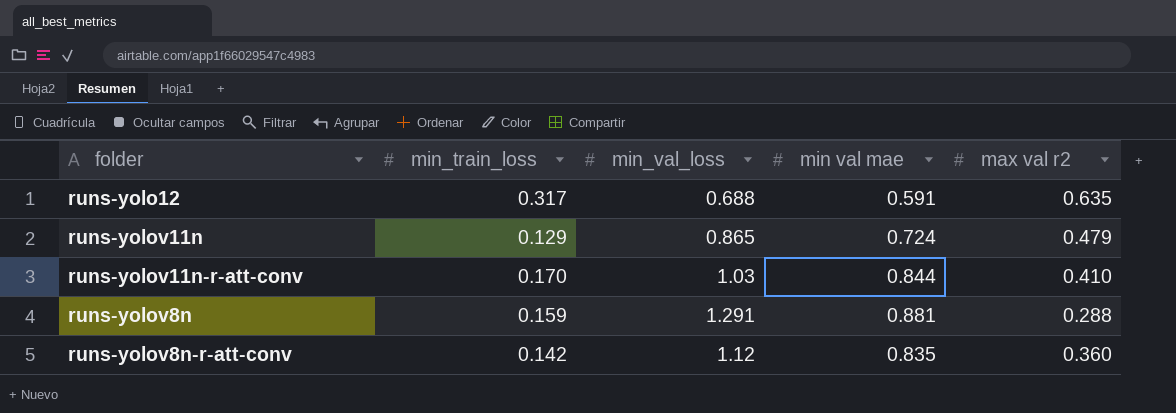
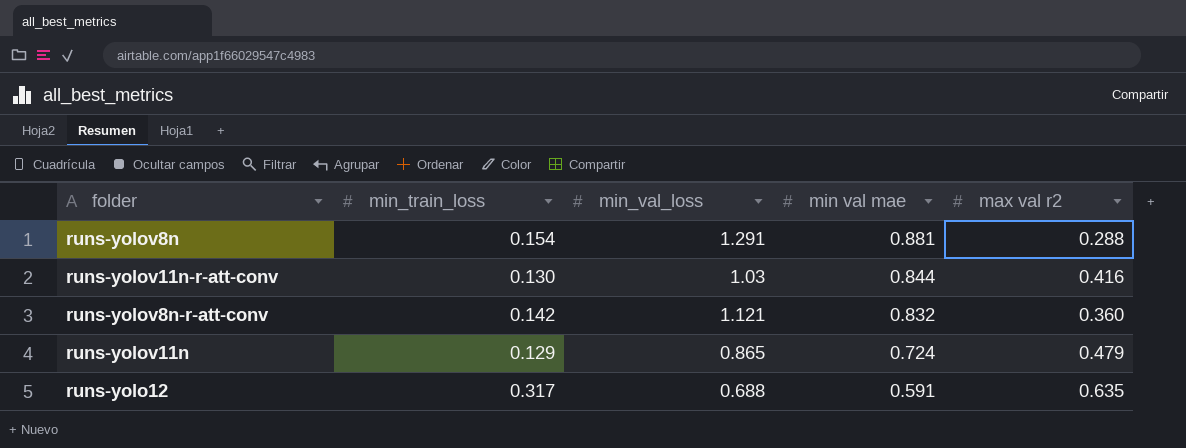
row order: none -> min val mae descending
runs-yolov8n | min_train_loss: 0.159 -> 0.154
runs-yolov11n-r-att-conv | min_train_loss: 0.170 -> 0.130
runs-yolov11n-r-att-conv | max val r2: 0.410 -> 0.416
runs-yolov8n-r-att-conv | min_val_loss: 1.12 -> 1.121
runs-yolov8n-r-att-conv | min val mae: 0.835 -> 0.832

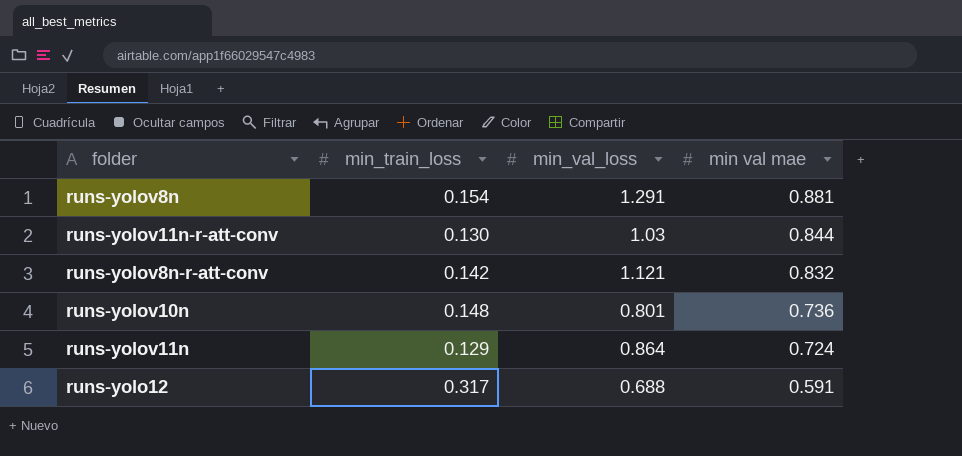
column max val r2 | position: 5 -> none
row runs-yolov10n: none -> 0.148 | 0.801 | 0.736
runs-yolov11n | min_val_loss: 0.865 -> 0.864

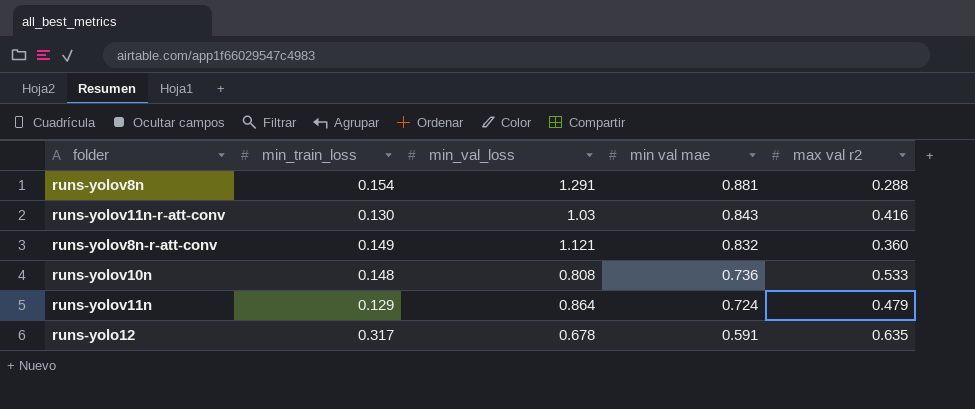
column max val r2 | position: none -> 5
runs-yolov11n-r-att-conv | min val mae: 0.844 -> 0.843
runs-yolov8n-r-att-conv | min_train_loss: 0.142 -> 0.149
runs-yolov10n | min_val_loss: 0.801 -> 0.808
runs-yolo12 | min_val_loss: 0.688 -> 0.678

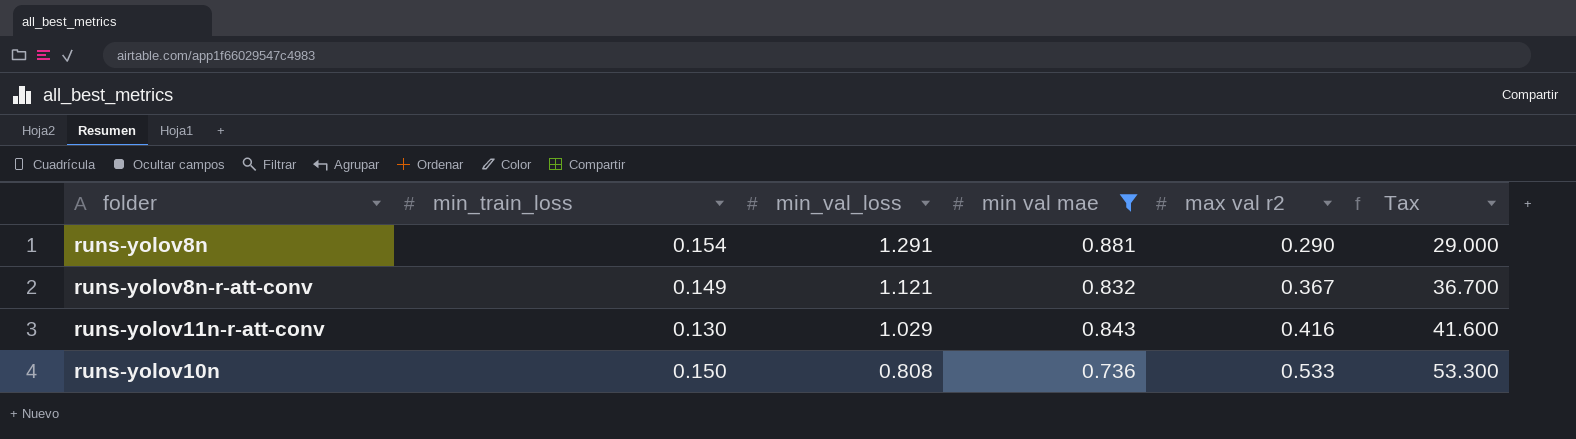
filter: none -> min val mae >= 0.736
row order: min val mae descending -> min_val_loss descending
column Tax | formula: none -> [max val r2] * 100
runs-yolov8n | max val r2: 0.288 -> 0.290
runs-yolov8n-r-att-conv | max val r2: 0.360 -> 0.367
runs-yolov11n-r-att-conv | min_val_loss: 1.03 -> 1.029
runs-yolov10n | min_train_loss: 0.148 -> 0.150

